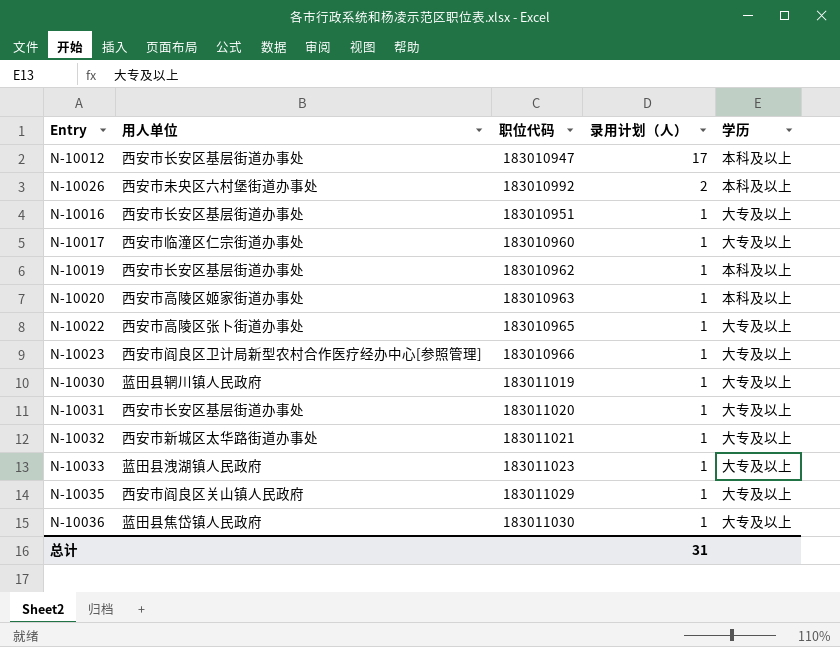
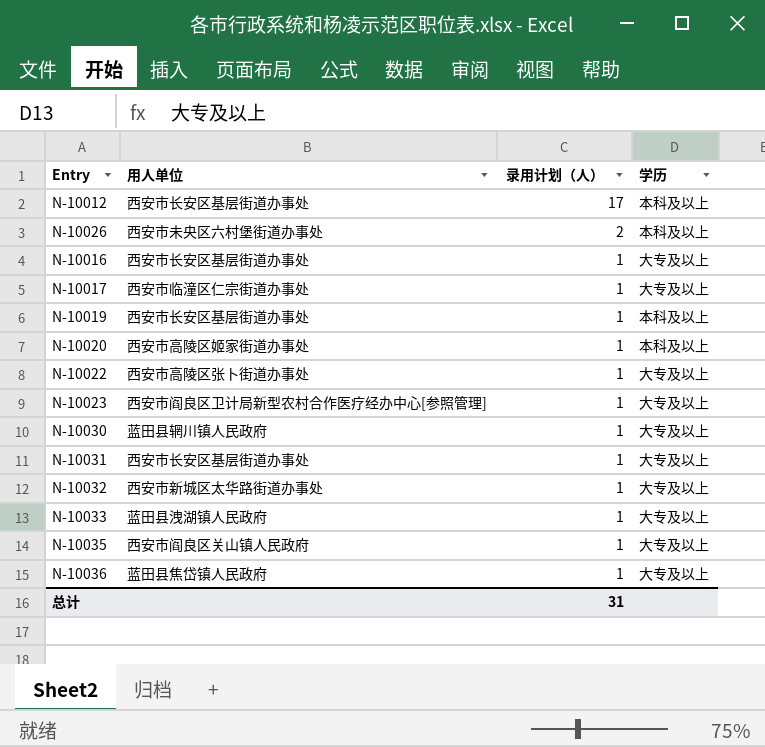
column 职位代码 | position: 3 -> none

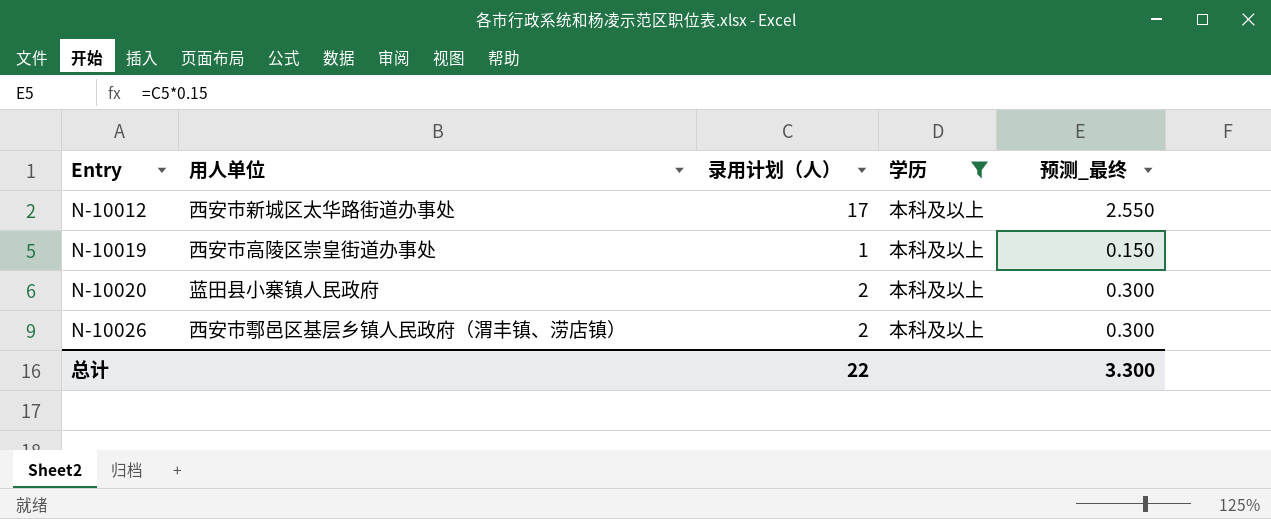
filter: none -> 学历 = 本科及以上
row order: 录用计划（人） descending -> Entry ascending
column 预测_最终 | formula: none -> [录用计划（人）] * 0.15
N-10012 | 用人单位: 西安市长安区基层街道办事处 -> 西安市新城区太华路街道办事处
N-10019 | 用人单位: 西安市长安区基层街道办事处 -> 西安市高陵区崇皇街道办事处
N-10020 | 用人单位: 西安市高陵区姬家街道办事处 -> 蓝田县小寨镇人民政府
N-10020 | 录用计划（人）: 1 -> 2
N-10026 | 用人单位: 西安市未央区六村堡街道办事处 -> 西安市鄠邑区基层乡镇人民政府（渭丰镇、涝店镇）
总计 | 录用计划（人）: 31 -> 22

